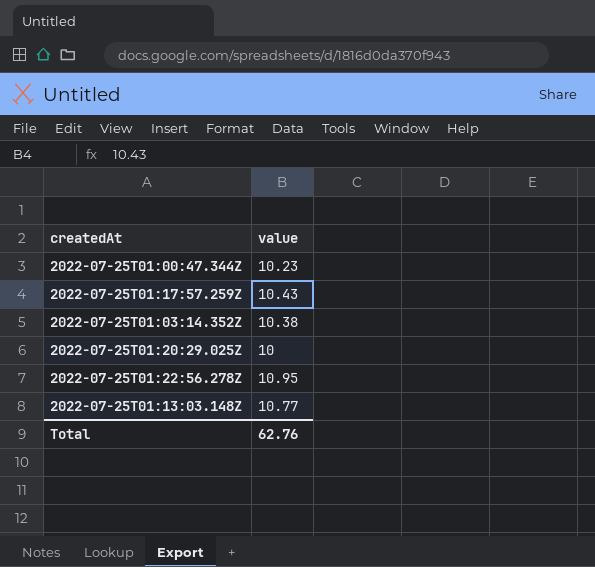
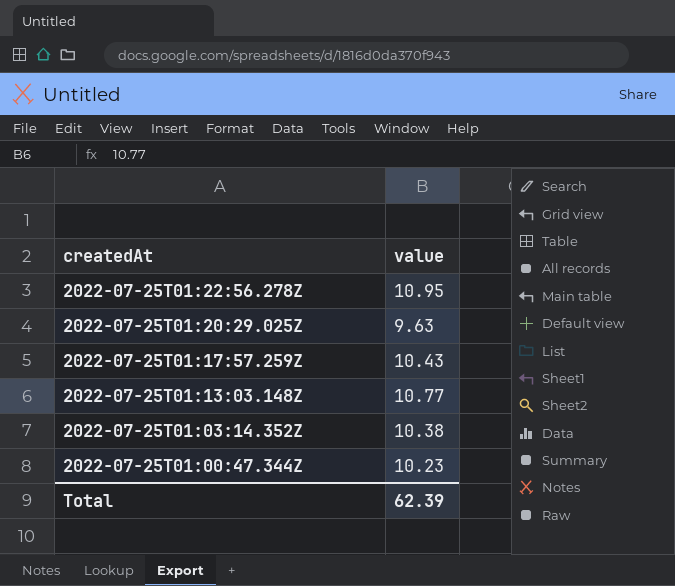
row order: none -> createdAt descending
2022-07-25T01:20:29.025Z | value: 10 -> 9.63
Total | value: 62.76 -> 62.39

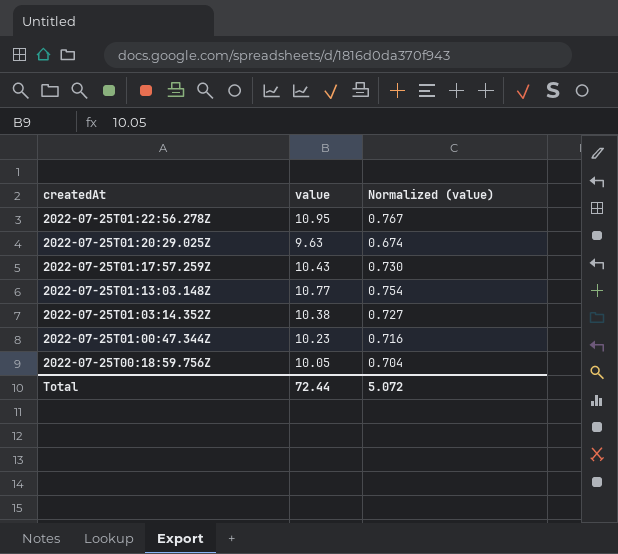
column Normalized (value) | formula: none -> [value] * 0.07
row 2022-07-25T00:18:59.756Z: none -> 10.05 | 0.704
Total | value: 62.39 -> 72.44

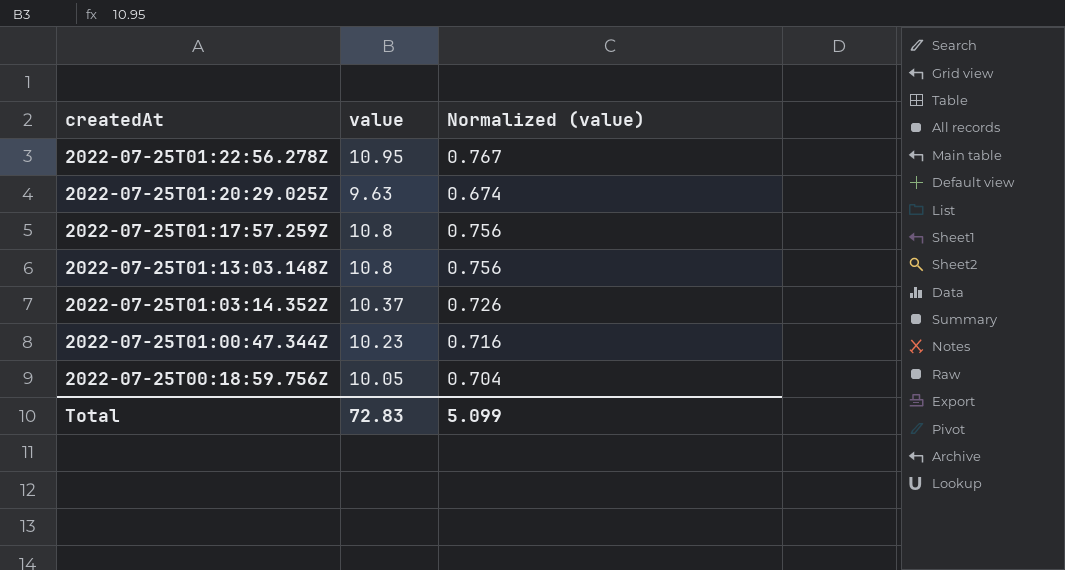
2022-07-25T01:17:57.259Z | value: 10.43 -> 10.8
2022-07-25T01:17:57.259Z | Normalized (value): 0.730 -> 0.756
2022-07-25T01:13:03.148Z | value: 10.77 -> 10.8
2022-07-25T01:13:03.148Z | Normalized (value): 0.754 -> 0.756
2022-07-25T01:03:14.352Z | value: 10.38 -> 10.37
2022-07-25T01:03:14.352Z | Normalized (value): 0.727 -> 0.726
Total | value: 72.44 -> 72.83
Total | Normalized (value): 5.072 -> 5.099

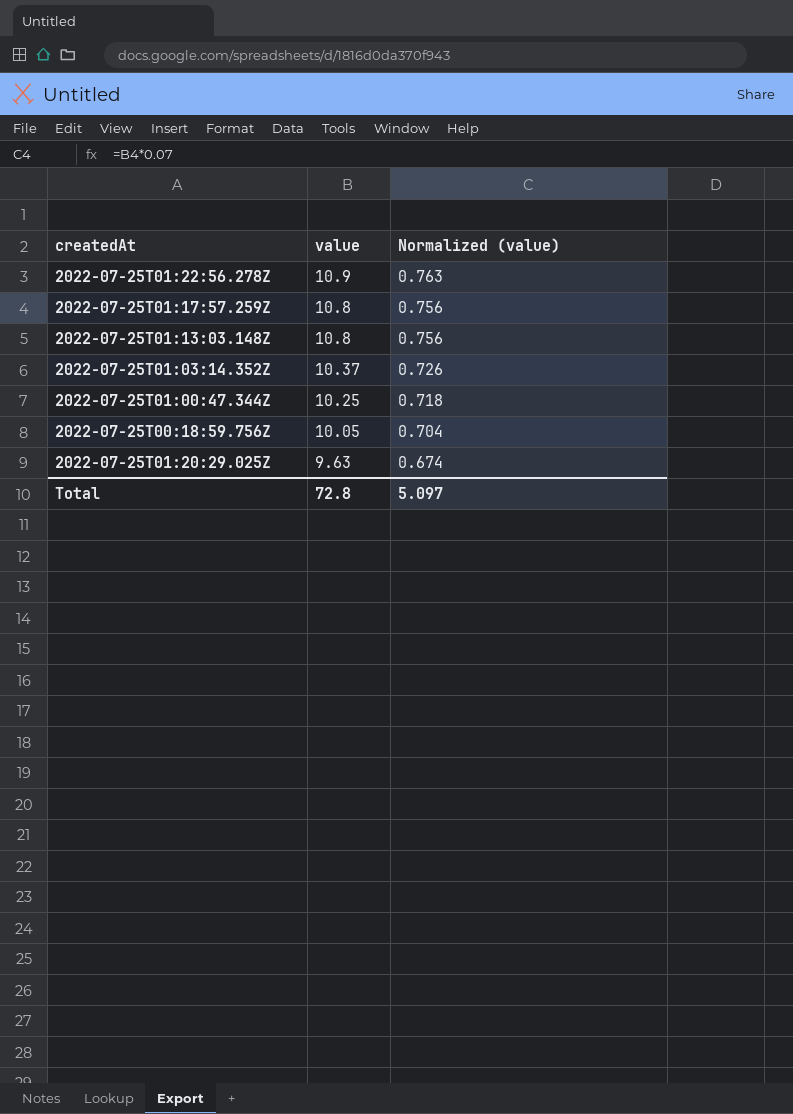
row order: createdAt descending -> value descending
2022-07-25T01:22:56.278Z | value: 10.95 -> 10.9
2022-07-25T01:22:56.278Z | Normalized (value): 0.767 -> 0.763
2022-07-25T01:00:47.344Z | value: 10.23 -> 10.25
2022-07-25T01:00:47.344Z | Normalized (value): 0.716 -> 0.718
Total | value: 72.83 -> 72.8
Total | Normalized (value): 5.099 -> 5.097

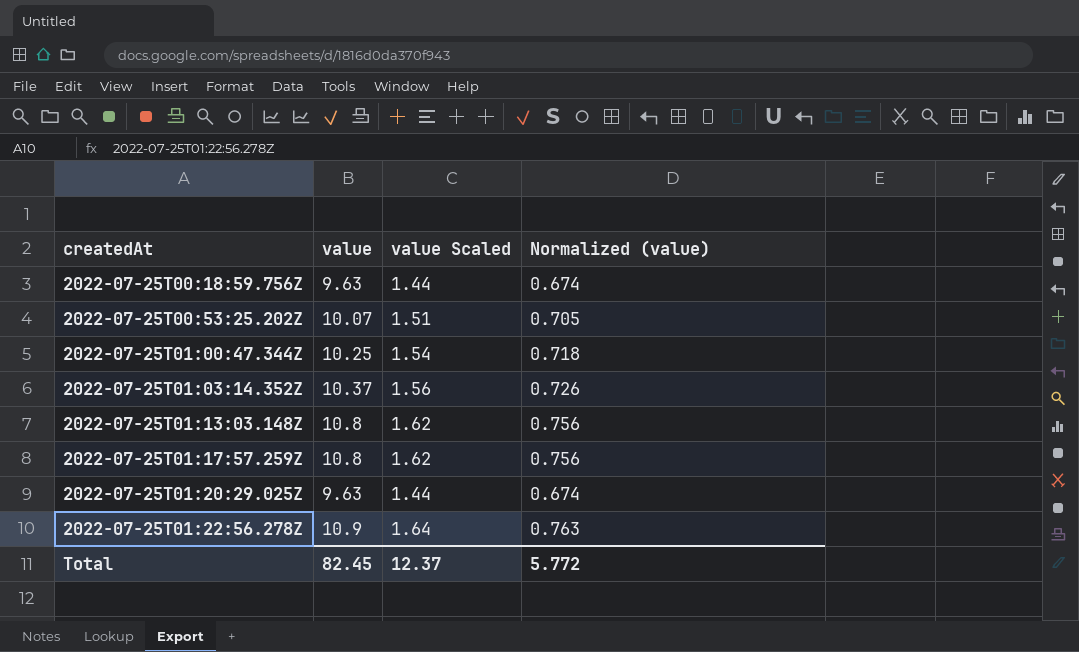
row order: value descending -> createdAt ascending
column value Scaled | formula: none -> [value] * 0.15
2022-07-25T00:18:59.756Z | value: 10.05 -> 9.63
2022-07-25T00:18:59.756Z | Normalized (value): 0.704 -> 0.674
row 2022-07-25T00:53:25.202Z: none -> 10.07 | 1.51 | 0.705
Total | value: 72.8 -> 82.45
Total | Normalized (value): 5.097 -> 5.772

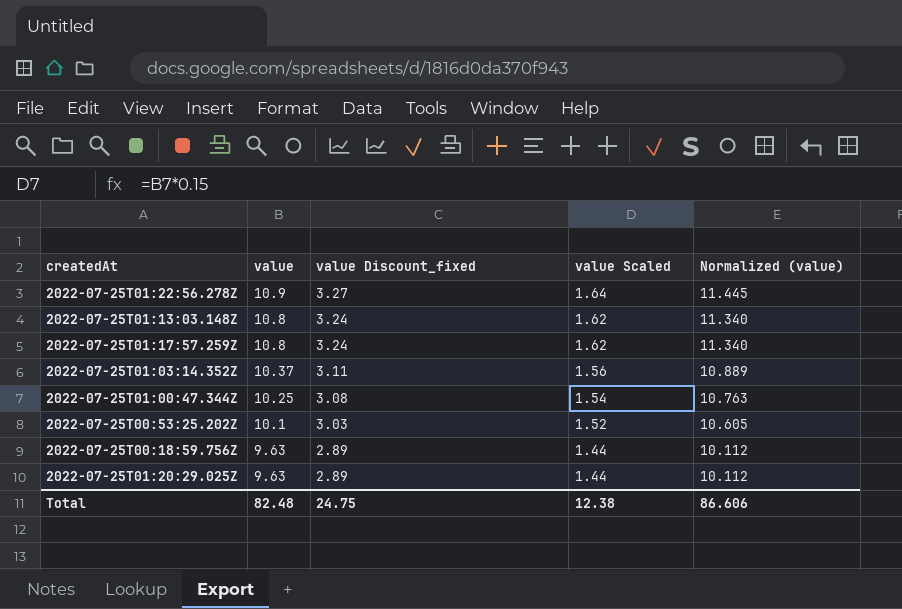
row order: createdAt ascending -> value descending
column value Discount_fixed | formula: none -> [value] * 0.3
column Normalized (value) | formula: [value] * 0.07 -> [value] * 1.05
2022-07-25T00:53:25.202Z | value: 10.07 -> 10.1
2022-07-25T00:53:25.202Z | value Scaled: 1.51 -> 1.52
Total | value: 82.45 -> 82.48
Total | value Scaled: 12.37 -> 12.38
Total | Normalized (value): 5.772 -> 86.606

